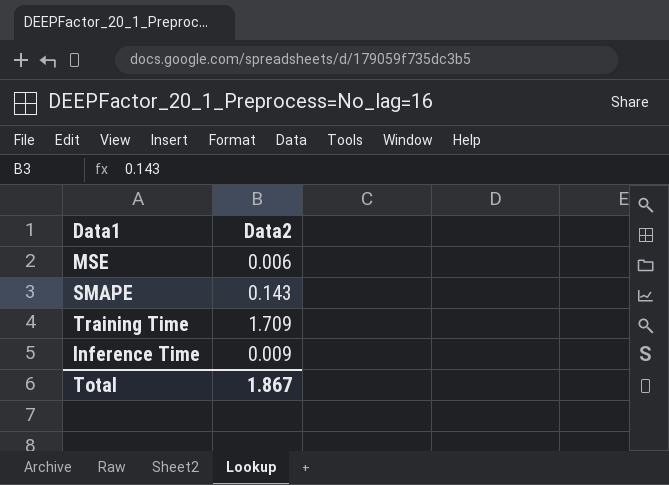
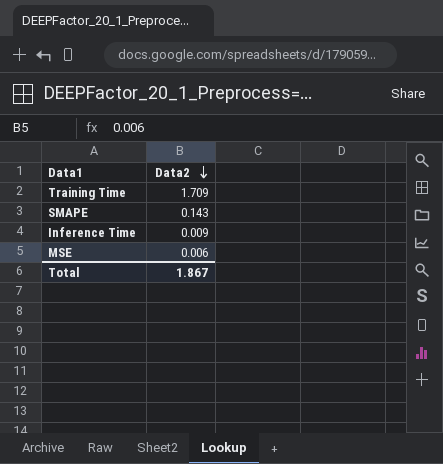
row order: none -> Data2 descending

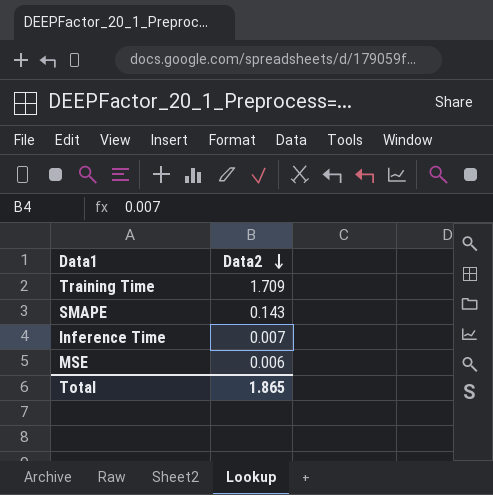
Inference Time | Data2: 0.009 -> 0.007
Total | Data2: 1.867 -> 1.865

